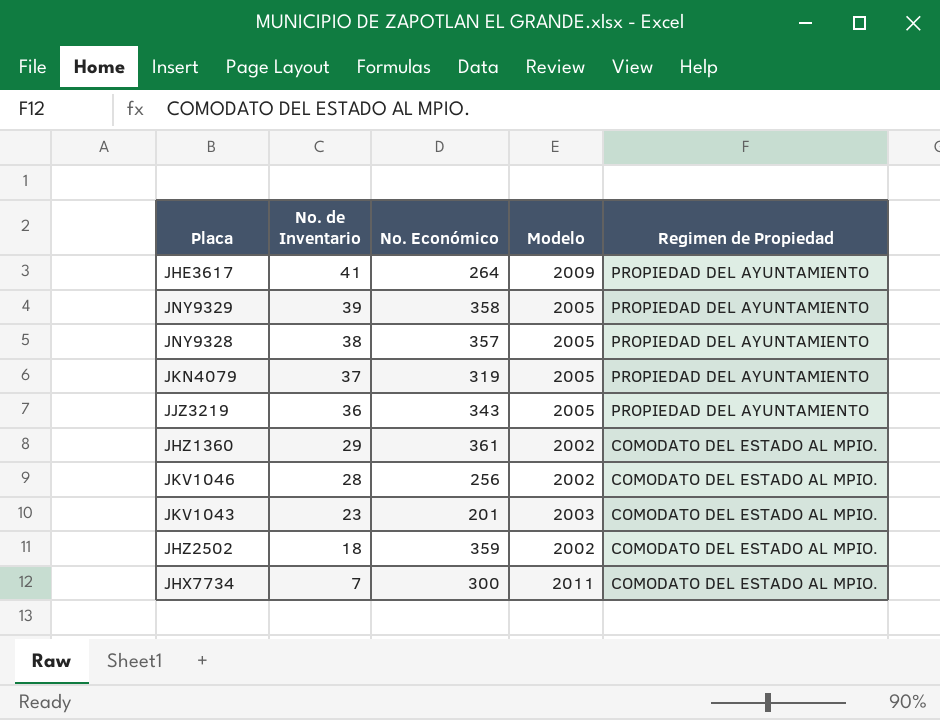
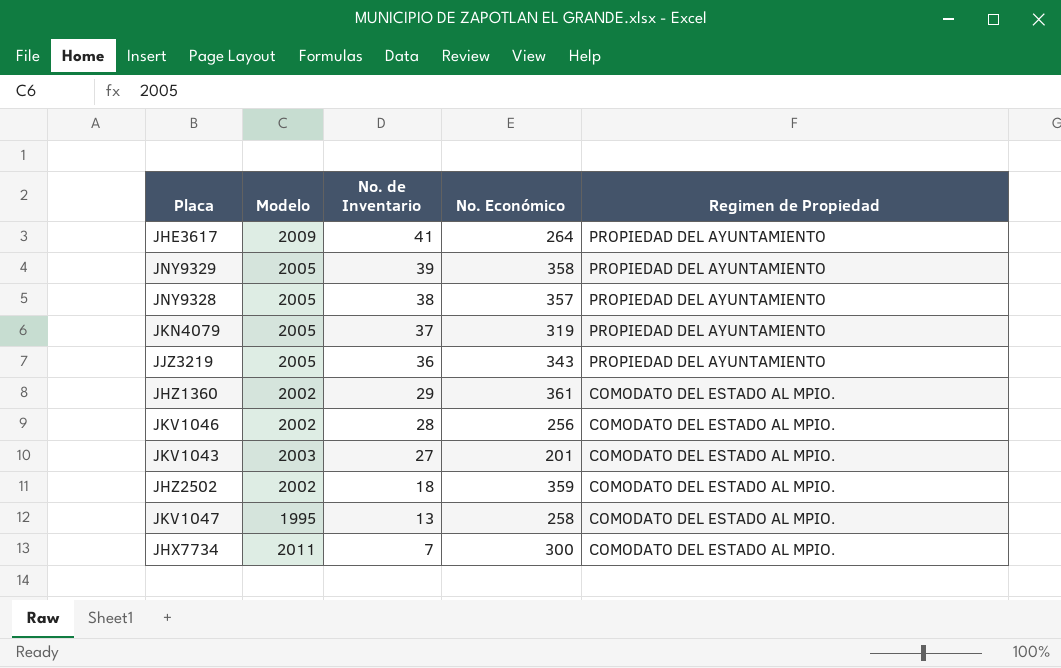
column Modelo | position: 4 -> 2
JKV1043 | No. de Inventario: 23 -> 27
row JKV1047: none -> 1995 | 13 | 258 | COMODATO DEL ESTADO AL MPIO.

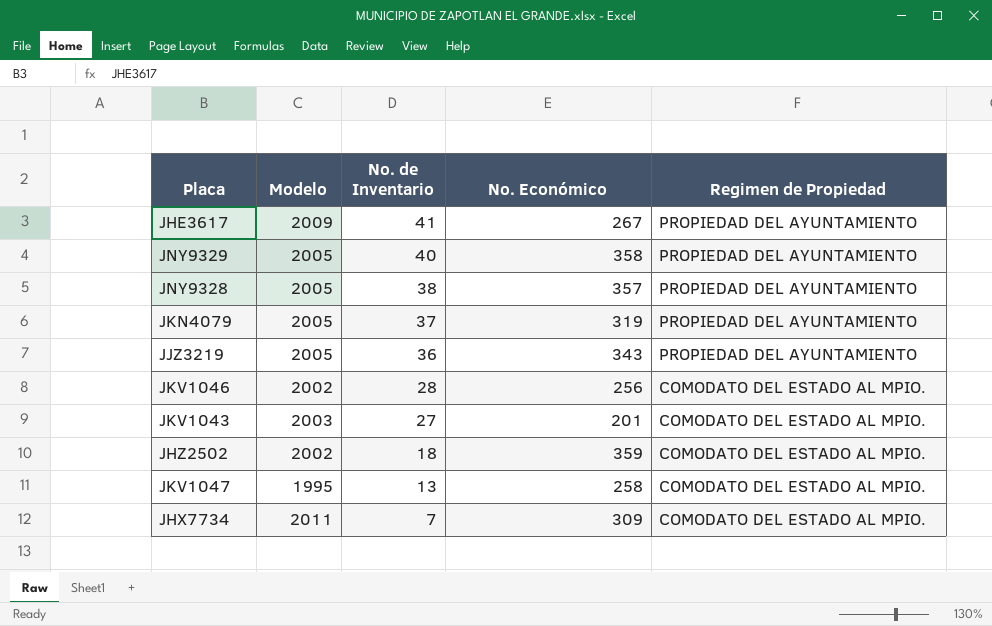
row JHZ1360: 2002 | 29 | 361 | COMODATO DEL ESTADO AL MPIO. -> none
JHE3617 | No. Económico: 264 -> 267
JNY9329 | No. de Inventario: 39 -> 40
JHX7734 | No. Económico: 300 -> 309

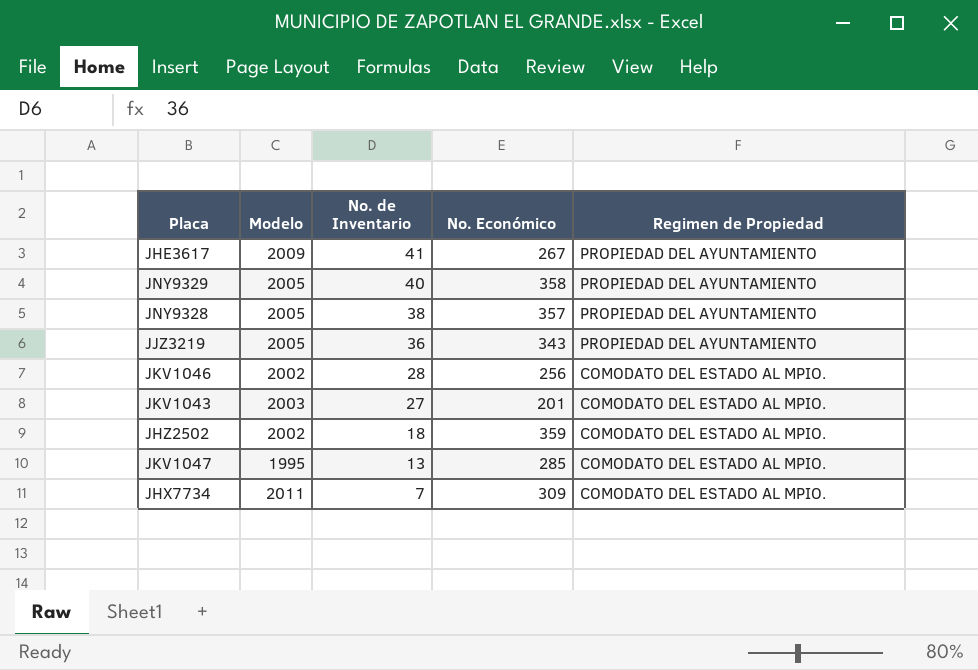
row JKN4079: 2005 | 37 | 319 | PROPIEDAD DEL AYUNTAMIENTO -> none
JKV1047 | No. Económico: 258 -> 285

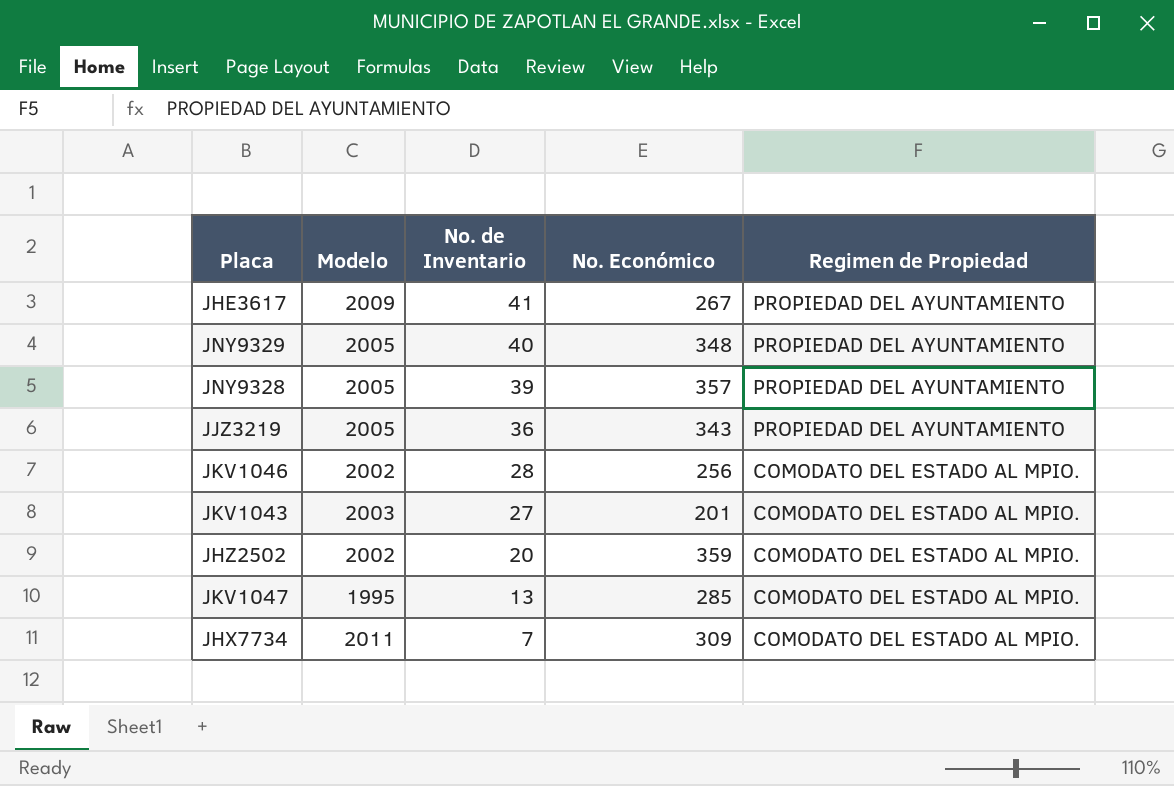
JNY9329 | No. Económico: 358 -> 348
JNY9328 | No. de Inventario: 38 -> 39
JHZ2502 | No. de Inventario: 18 -> 20

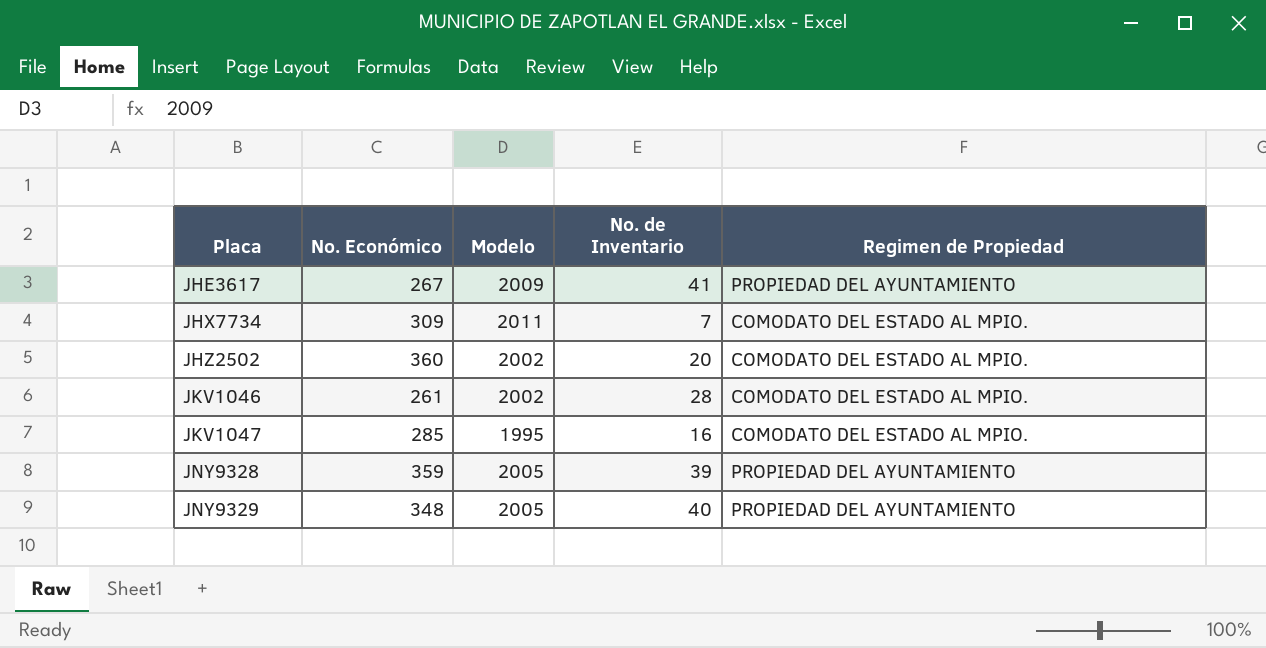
row order: No. de Inventario descending -> Placa ascending
column No. Económico | position: 4 -> 2
row JJZ3219: 2005 | 36 | 343 | PROPIEDAD DEL AYUNTAMIENTO -> none
row JKV1043: 2003 | 27 | 201 | COMODATO DEL ESTADO AL MPIO. -> none
JHZ2502 | No. Económico: 359 -> 360
JKV1046 | No. Económico: 256 -> 261
JKV1047 | No. de Inventario: 13 -> 16
JNY9328 | No. Económico: 357 -> 359

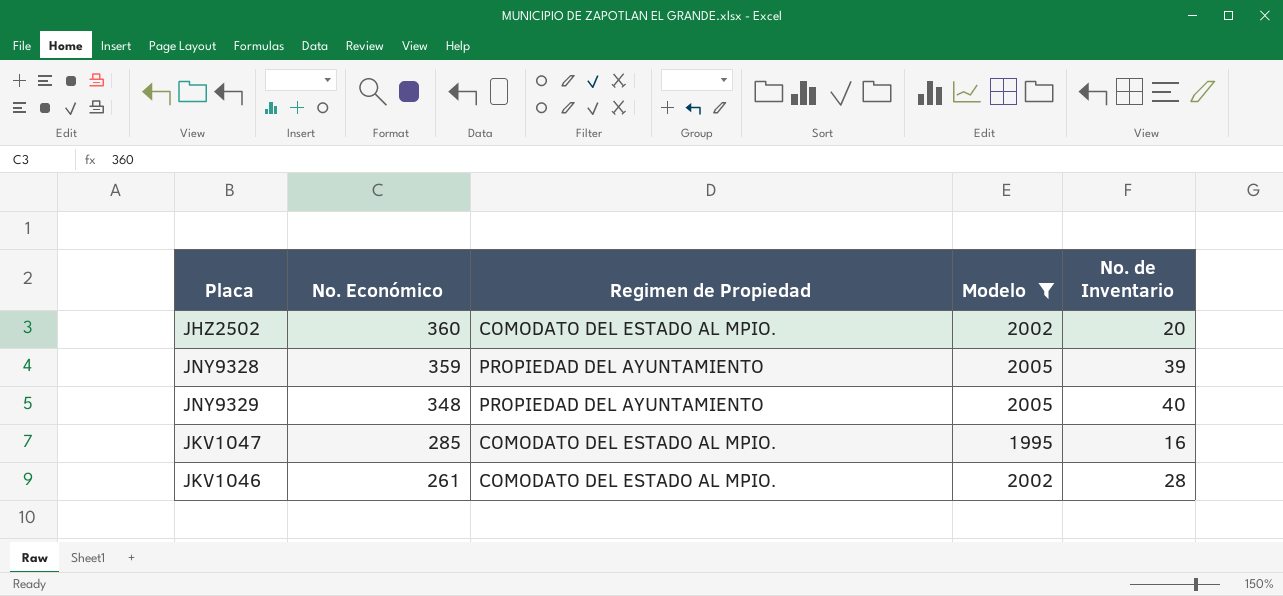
filter: none -> Modelo <= 2005
row order: Placa ascending -> No. Económico descending
column Regimen de Propiedad | position: 5 -> 3

